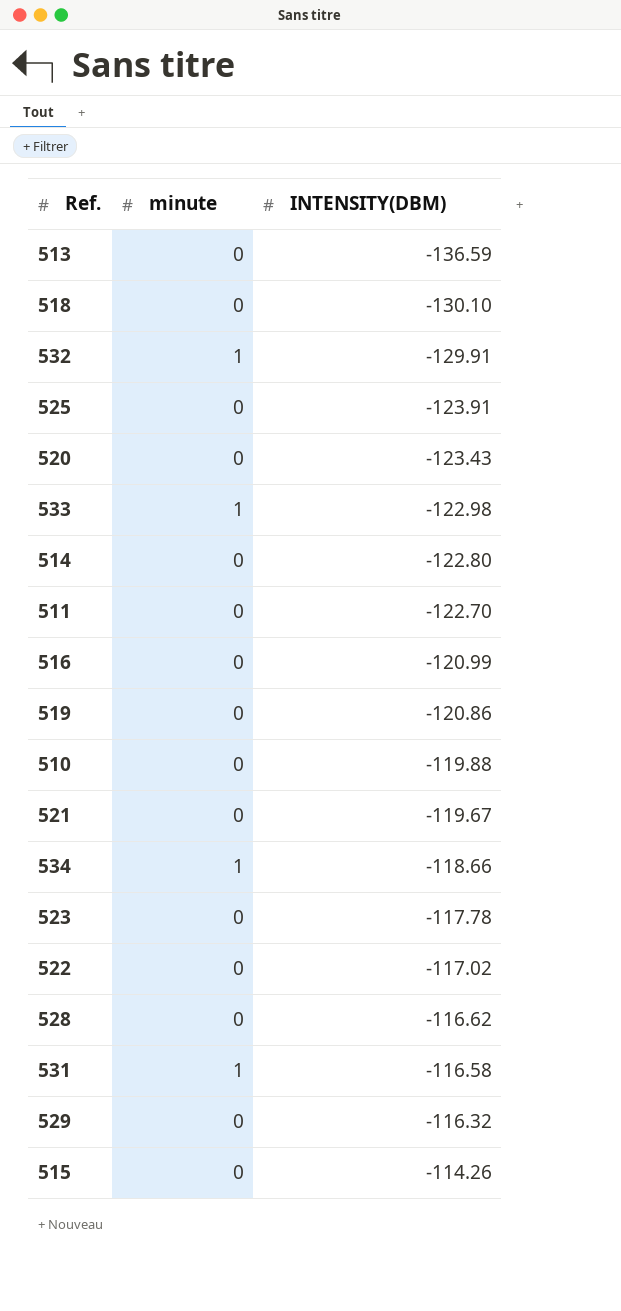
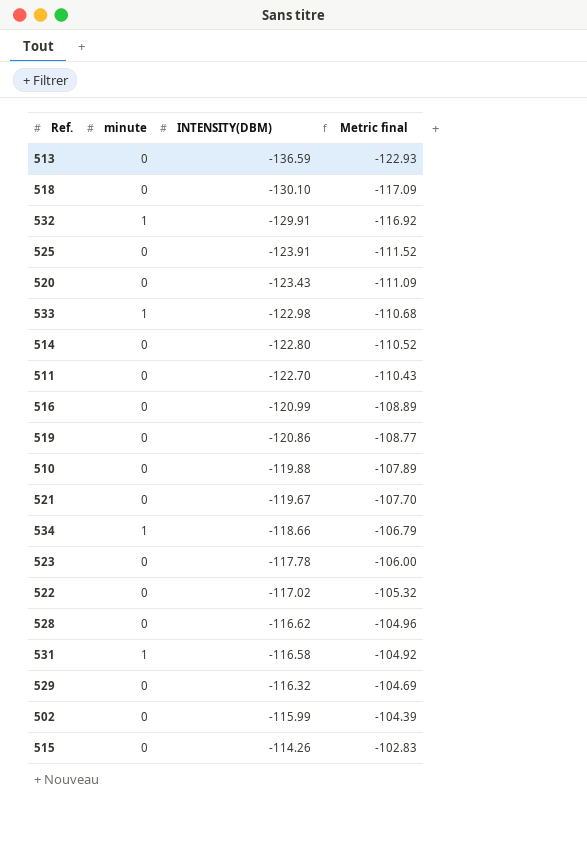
column Metric final | formula: none -> [INTENSITY(DBM)] * 0.9
row 502: none -> 0 | -115.99 | -104.39

